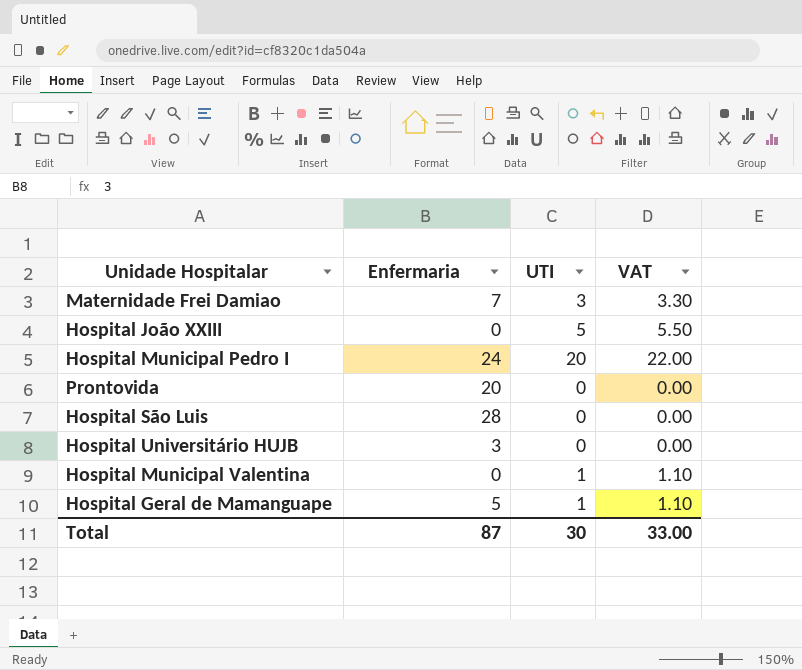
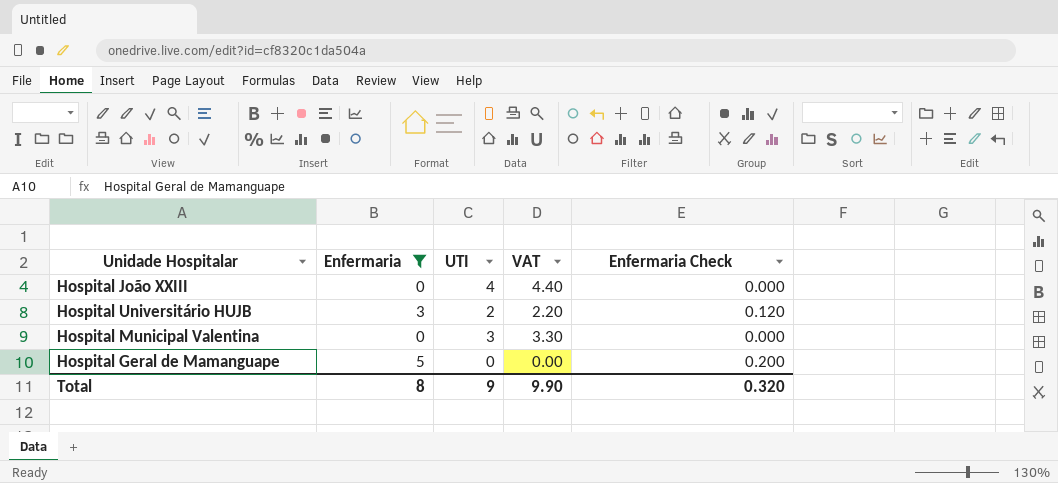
filter: none -> Enfermaria <= 5
column Enfermaria Check | formula: none -> [Enfermaria] * 0.04
Hospital João XXIII | UTI: 5 -> 4
Hospital João XXIII | VAT: 5.50 -> 4.40
Hospital Universitário HUJB | UTI: 0 -> 2
Hospital Universitário HUJB | VAT: 0.00 -> 2.20
Hospital Municipal Valentina | UTI: 1 -> 3
Hospital Municipal Valentina | VAT: 1.10 -> 3.30
Hospital Geral de Mamanguape | UTI: 1 -> 0
Hospital Geral de Mamanguape | VAT: 1.10 -> 0.00
Total | Enfermaria: 87 -> 8
Total | UTI: 30 -> 9
Total | VAT: 33.00 -> 9.90

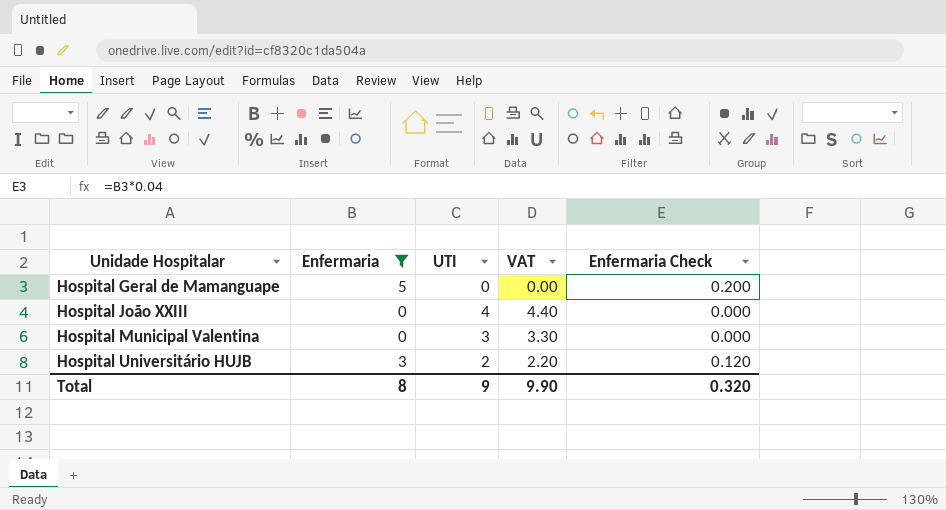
row order: none -> Unidade Hospitalar ascending

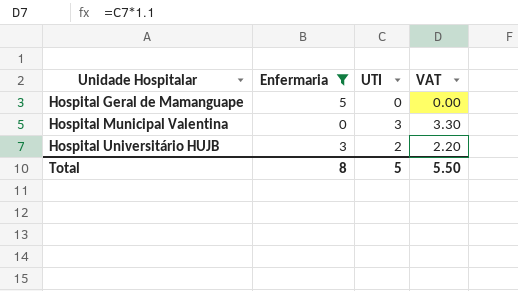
column Enfermaria Check | formula: [Enfermaria] * 0.04 -> none
row Hospital João XXIII: 0 | 4 | 4.40 | 0.000 -> none
Total | UTI: 9 -> 5
Total | VAT: 9.90 -> 5.50

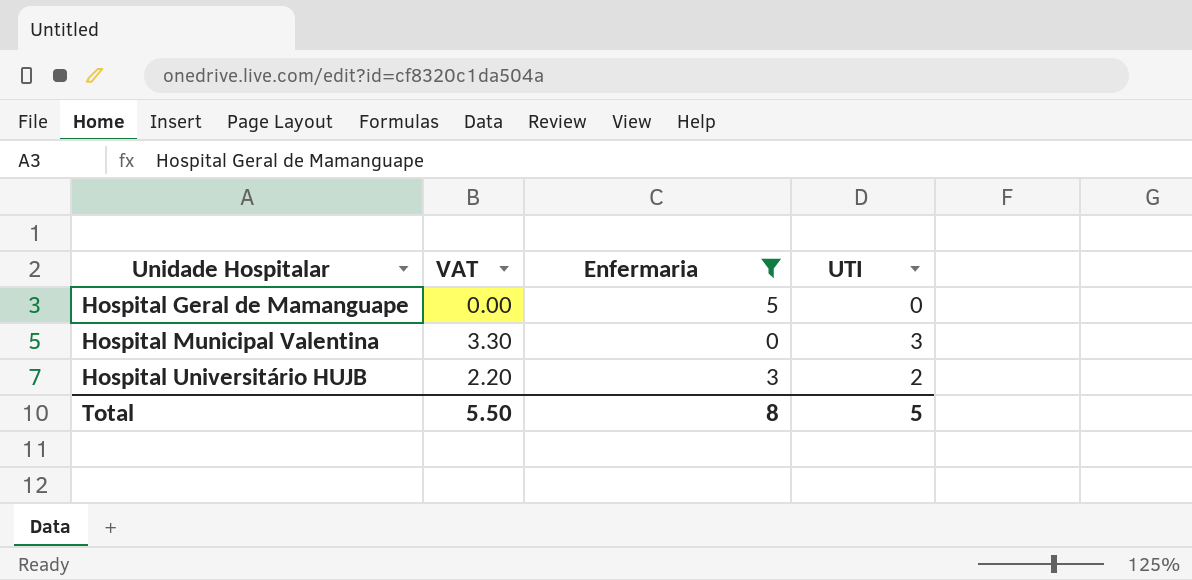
column VAT | position: 4 -> 2

